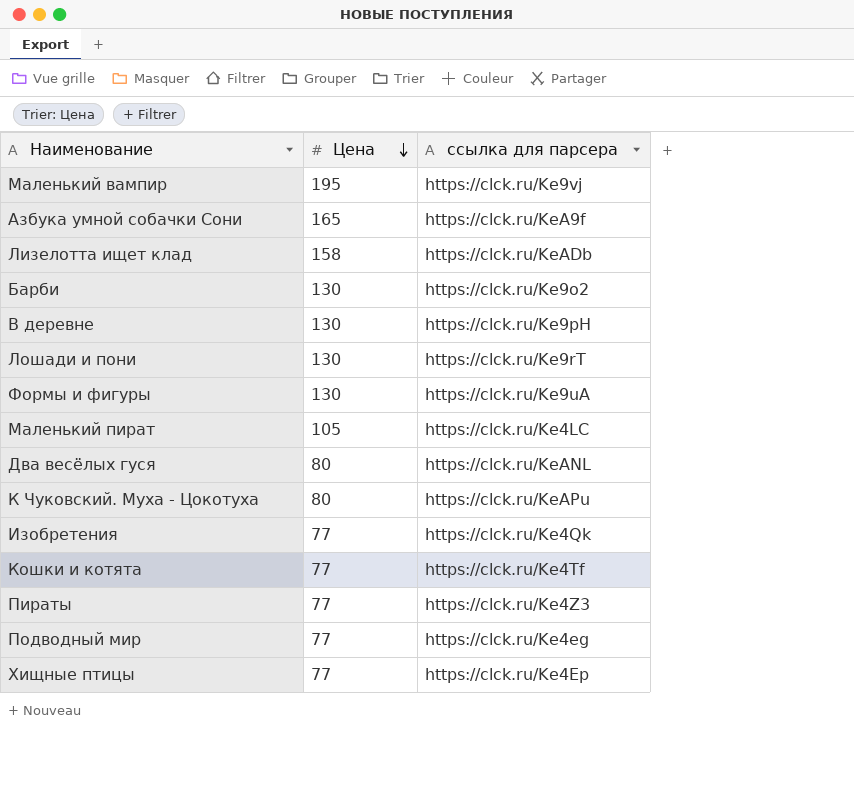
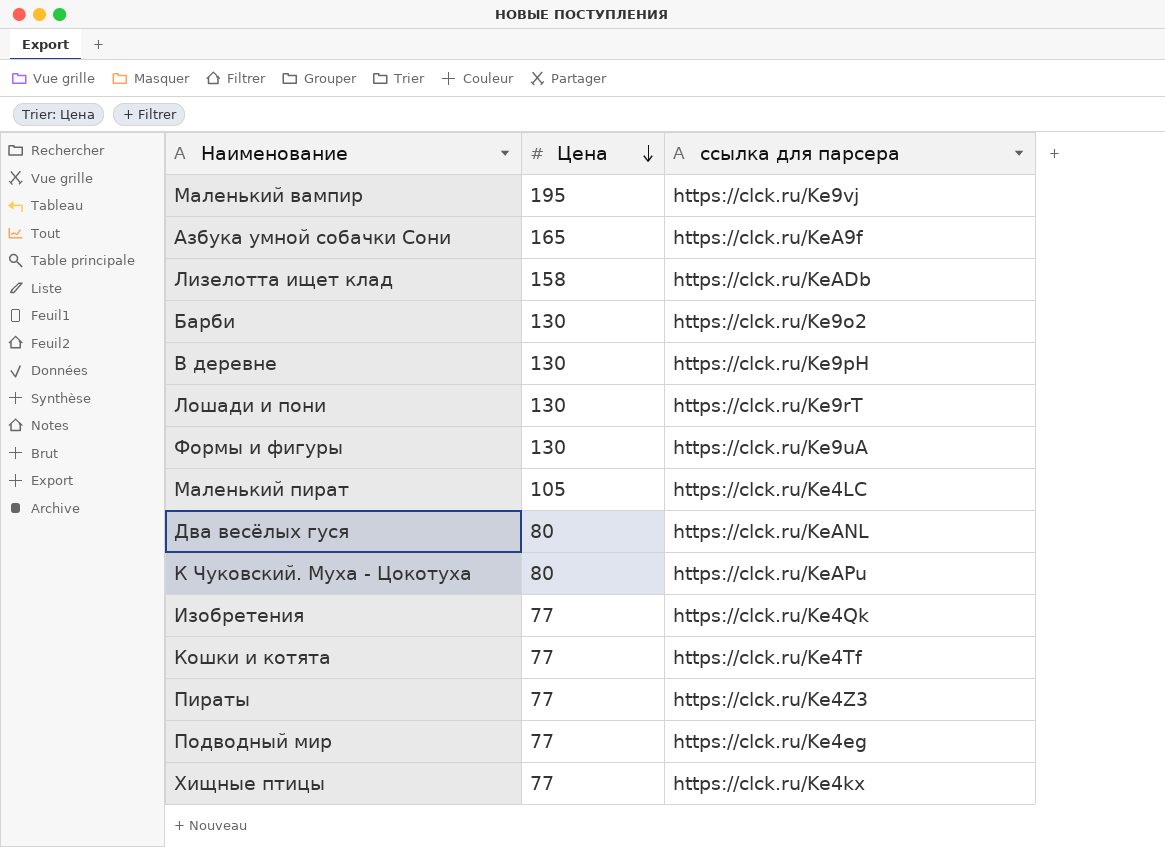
Хищные птицы | ссылка для парсера: https://clck.ru/Ke4Ep -> https://clck.ru/Ke4kx

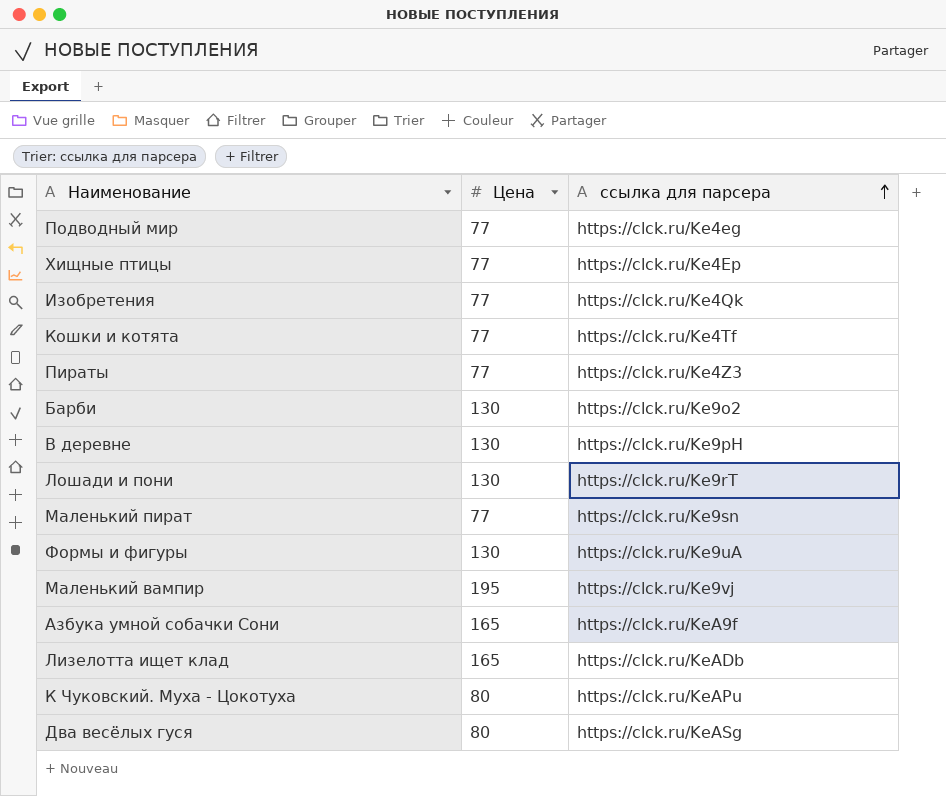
row order: Цена descending -> ссылка для парсера ascending
Хищные птицы | ссылка для парсера: https://clck.ru/Ke4kx -> https://clck.ru/Ke4Ep
Маленький пират | Цена: 105 -> 77
Маленький пират | ссылка для парсера: https://clck.ru/Ke4LC -> https://clck.ru/Ke9sn
Лизелотта ищет клад | Цена: 158 -> 165
Два весёлых гуся | ссылка для парсера: https://clck.ru/KeANL -> https://clck.ru/KeASg

